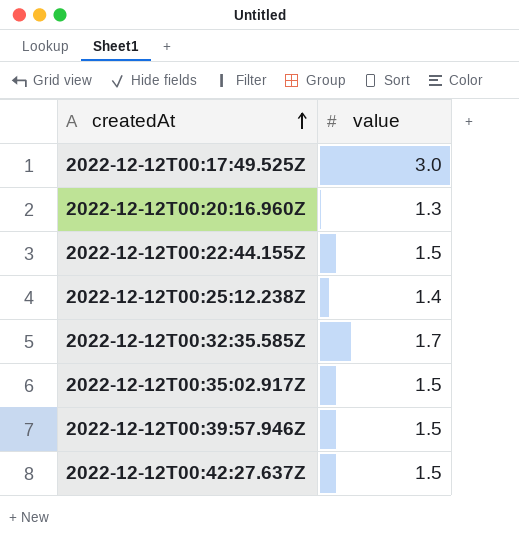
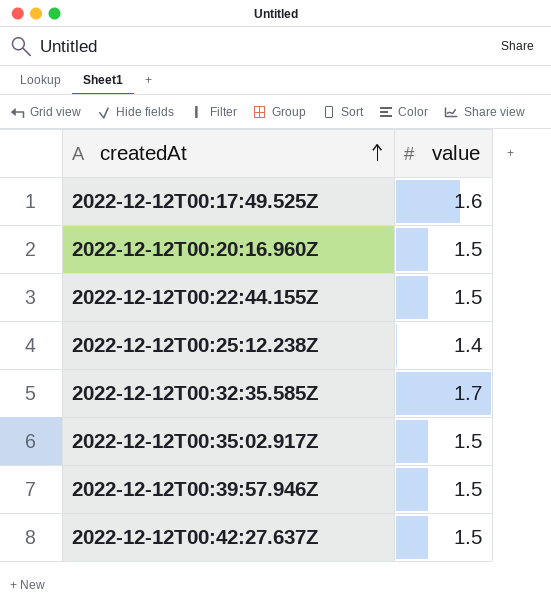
2022-12-12T00:17:49.525Z | value: 3.0 -> 1.6
2022-12-12T00:20:16.960Z | value: 1.3 -> 1.5

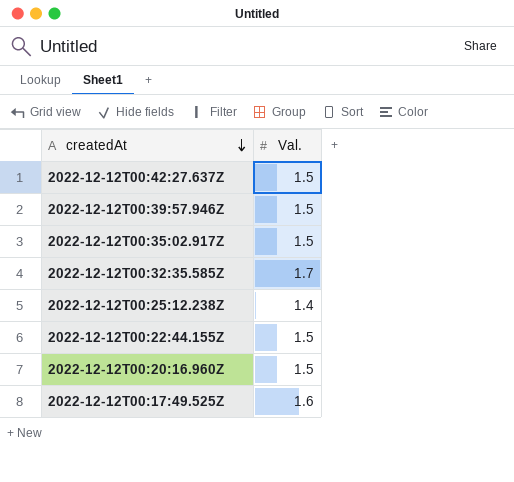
row order: createdAt ascending -> createdAt descending
column name: value -> Val.

